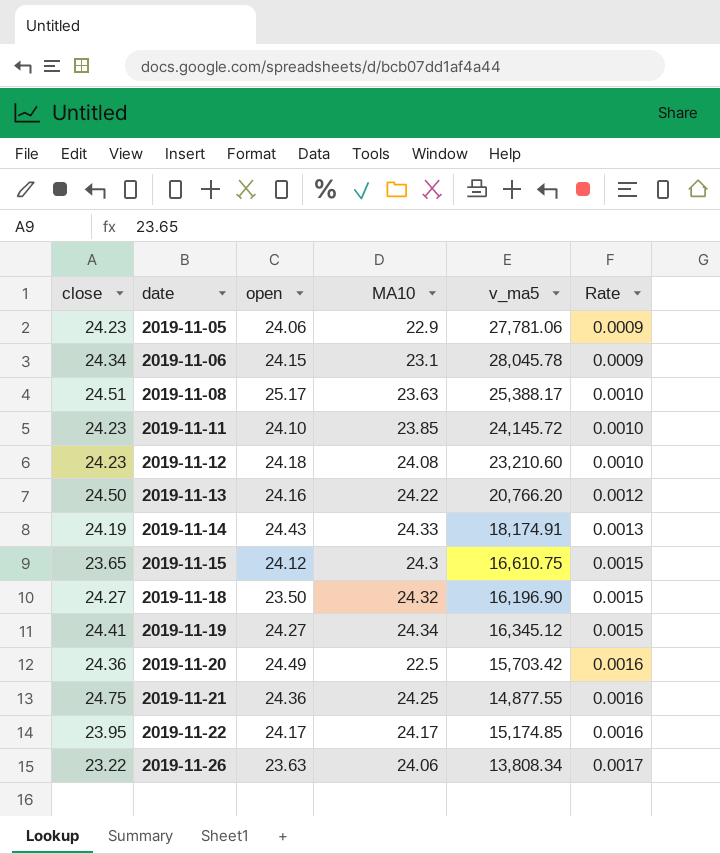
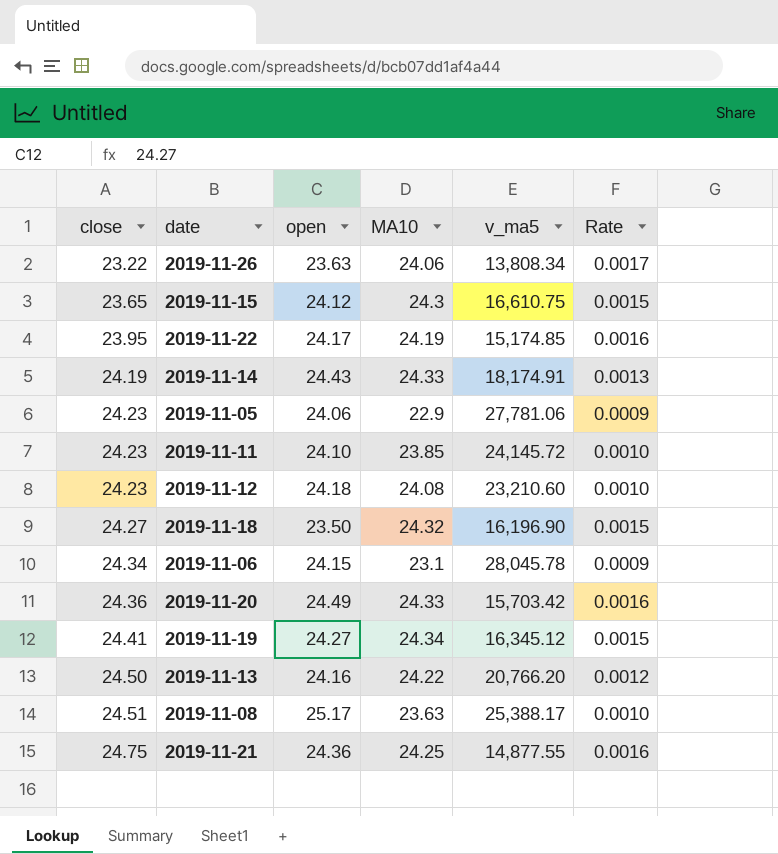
row order: date ascending -> close ascending
2019-11-22 | MA10: 24.17 -> 24.19
2019-11-20 | MA10: 22.5 -> 24.33

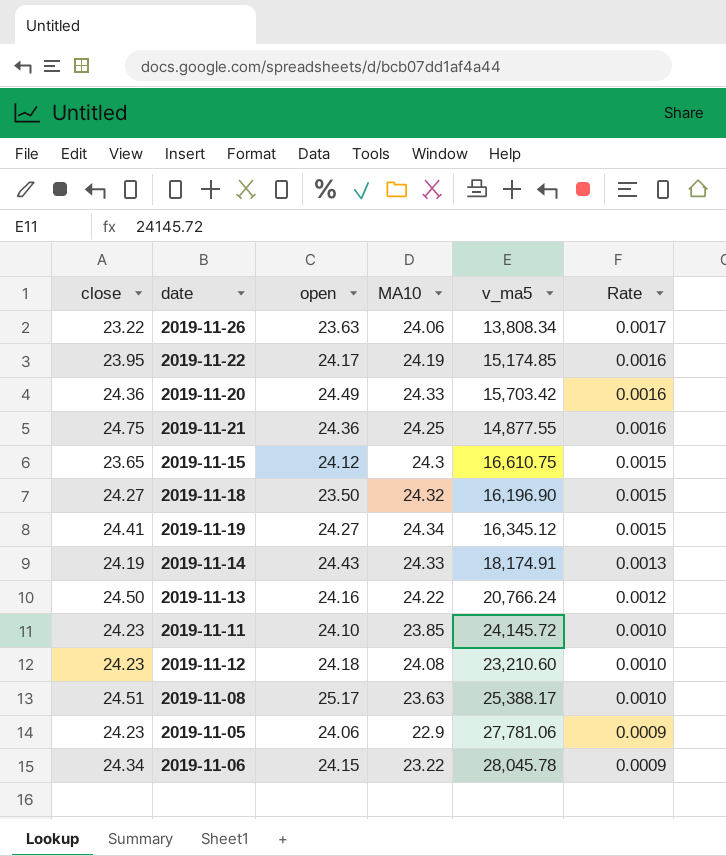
row order: close ascending -> Rate descending
2019-11-13 | v_ma5: 20,766.20 -> 20,766.24
2019-11-06 | MA10: 23.1 -> 23.22

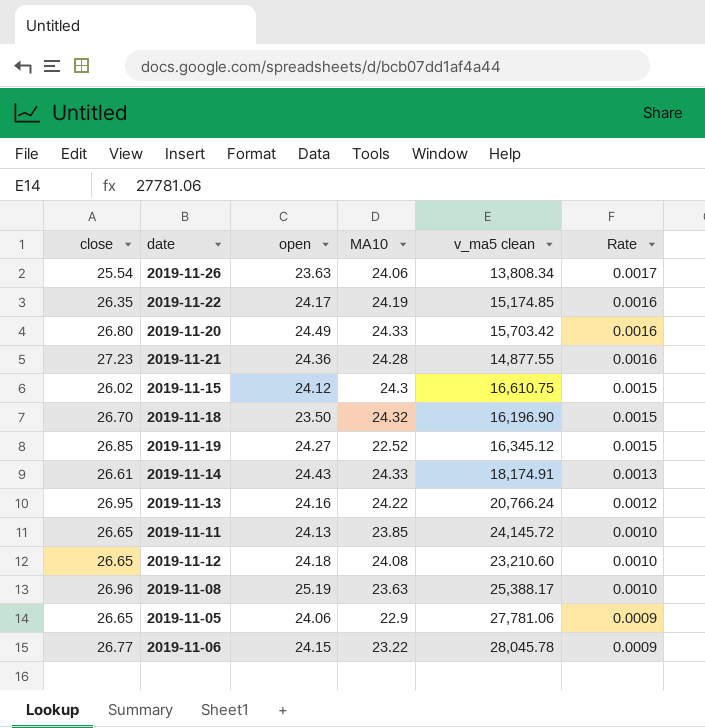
column name: v_ma5 -> v_ma5 clean
2019-11-26 | close: 23.22 -> 25.54
2019-11-22 | close: 23.95 -> 26.35
2019-11-20 | close: 24.36 -> 26.80
2019-11-21 | close: 24.75 -> 27.23
2019-11-21 | MA10: 24.25 -> 24.28
2019-11-15 | close: 23.65 -> 26.02
2019-11-18 | close: 24.27 -> 26.70
2019-11-19 | close: 24.41 -> 26.85
2019-11-19 | MA10: 24.34 -> 22.52
2019-11-14 | close: 24.19 -> 26.61
2019-11-13 | close: 24.50 -> 26.95
2019-11-11 | close: 24.23 -> 26.65
2019-11-11 | open: 24.10 -> 24.13
2019-11-12 | close: 24.23 -> 26.65
2019-11-08 | close: 24.51 -> 26.96
2019-11-08 | open: 25.17 -> 25.19
2019-11-05 | close: 24.23 -> 26.65
2019-11-06 | close: 24.34 -> 26.77

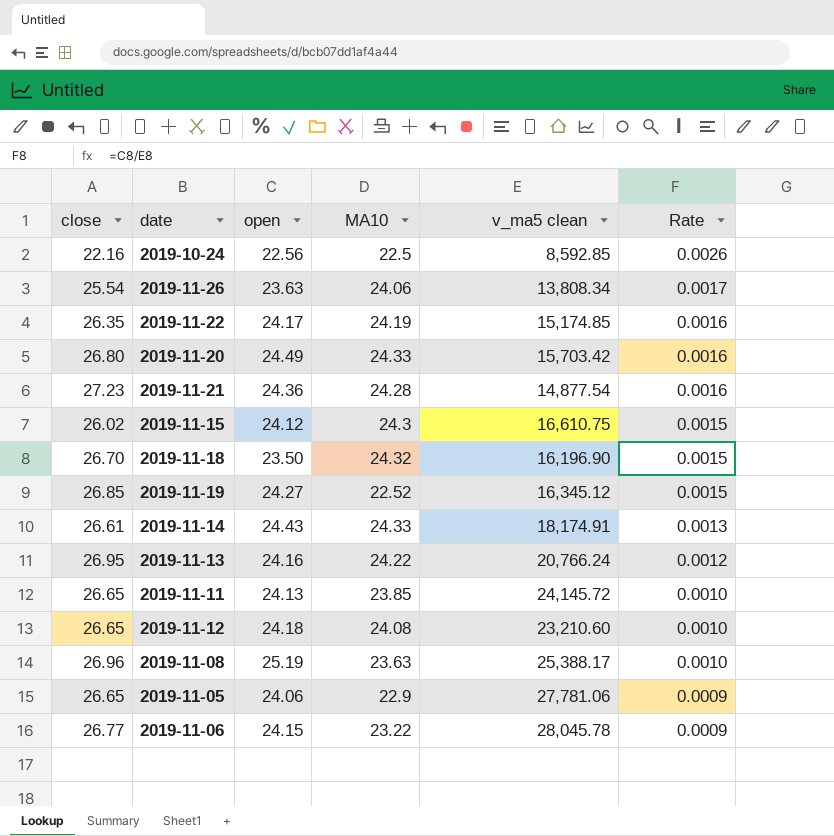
row 2019-10-24: none -> 22.16 | 22.56 | 22.5 | 8,592.85 | 0.0026
2019-11-21 | v_ma5 clean: 14,877.55 -> 14,877.54

